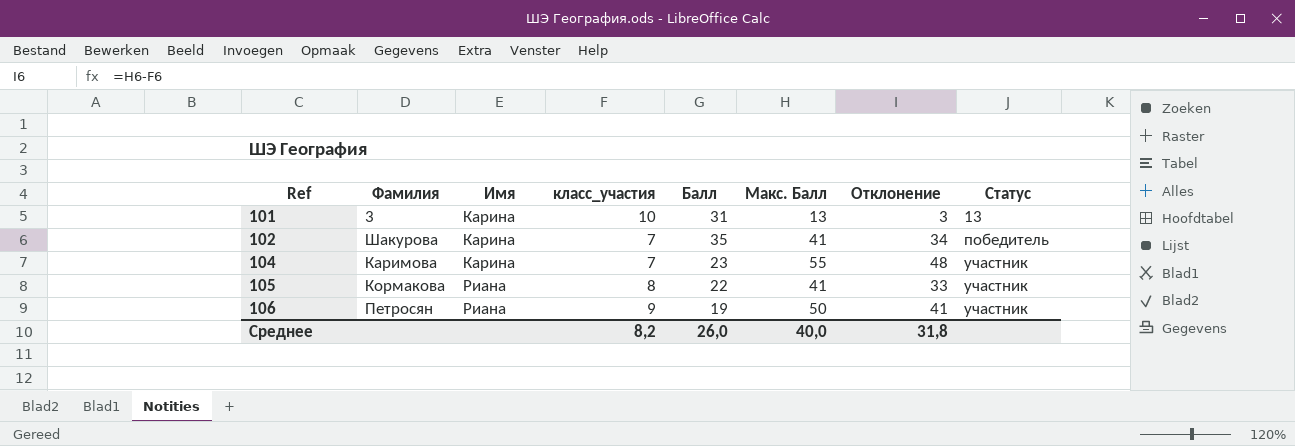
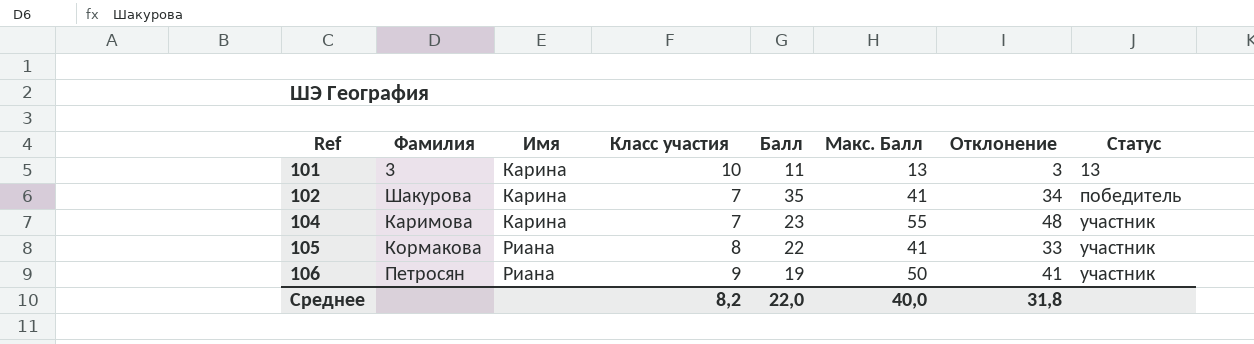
column name: класс_участия -> Класс участия
101 | Балл: 31 -> 11
Среднее | Балл: 26,0 -> 22,0

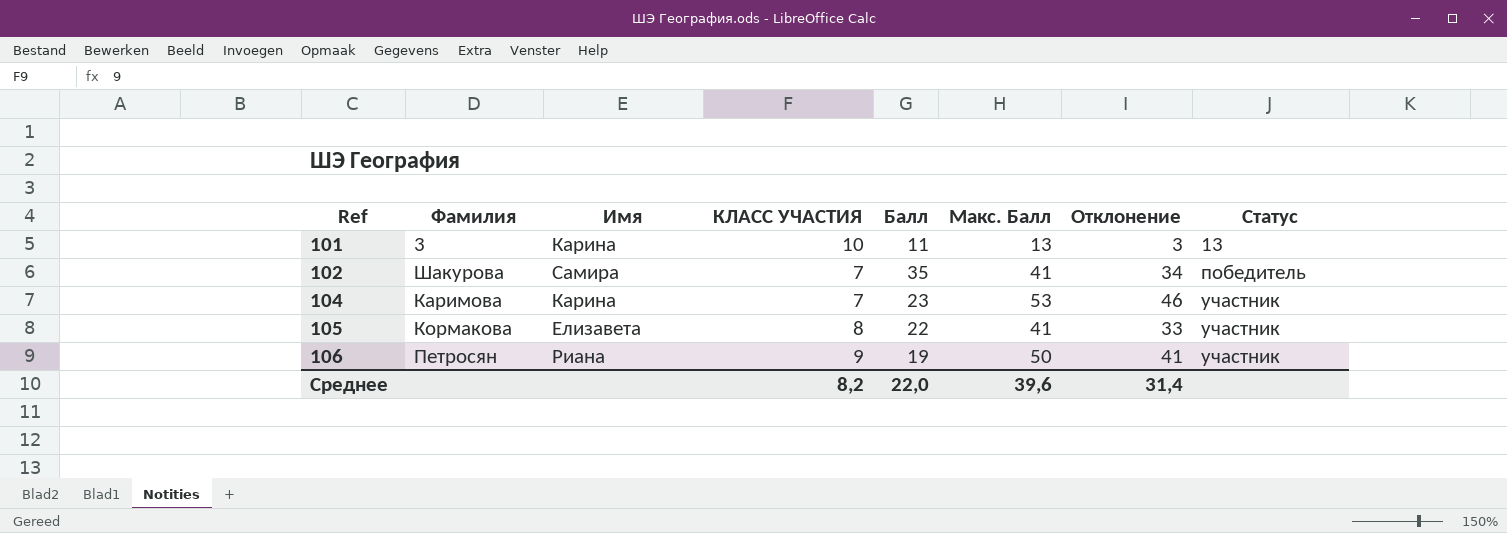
column name: Класс участия -> КЛАСС УЧАСТИЯ
102 | Имя: Карина -> Самира
104 | Макс. Балл: 55 -> 53
104 | Отклонение: 48 -> 46
105 | Имя: Риана -> Елизавета
Среднее | Макс. Балл: 40,0 -> 39,6
Среднее | Отклонение: 31,8 -> 31,4

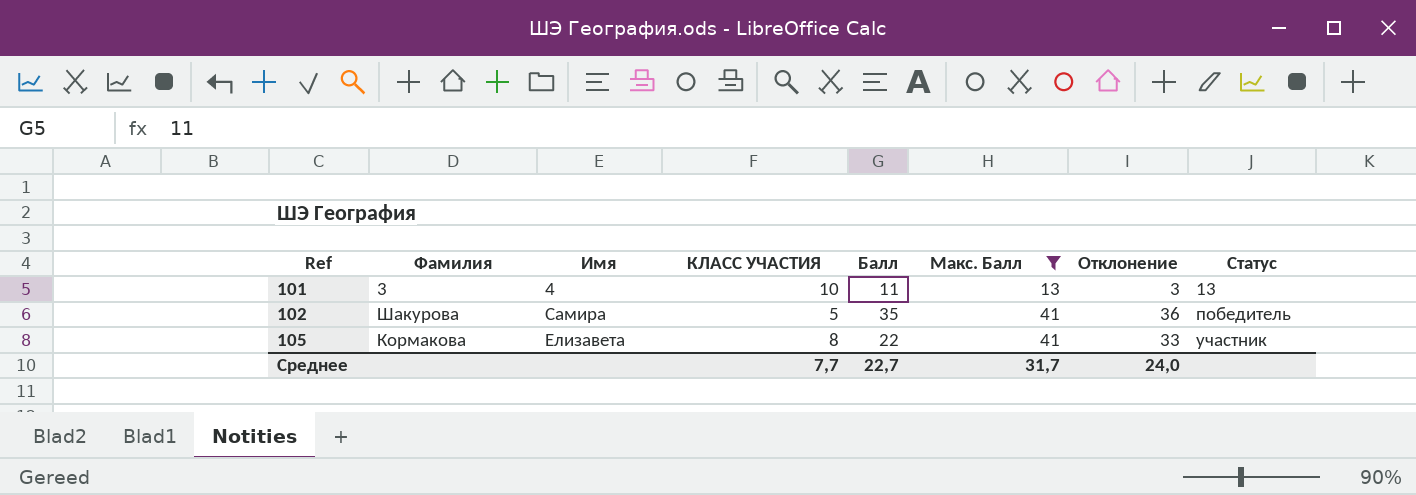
filter: none -> Макс. Балл <= 41
101 | Имя: Карина -> 4
102 | КЛАСС УЧАСТИЯ: 7 -> 5
102 | Отклонение: 34 -> 36
Среднее | КЛАСС УЧАСТИЯ: 8,2 -> 7,7
Среднее | Балл: 22,0 -> 22,7
Среднее | Макс. Балл: 39,6 -> 31,7
Среднее | Отклонение: 31,4 -> 24,0

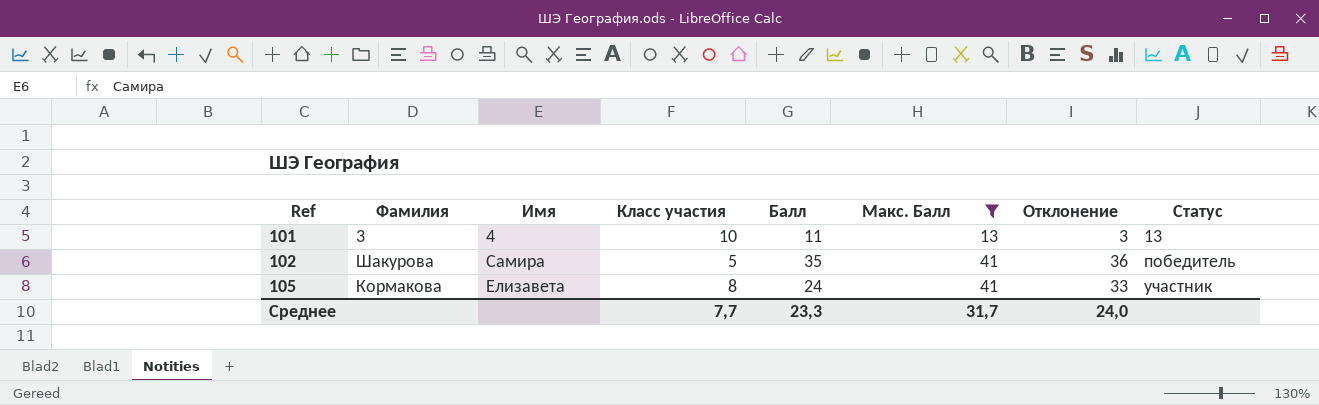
column name: КЛАСС УЧАСТИЯ -> Класс участия
105 | Балл: 22 -> 24
Среднее | Балл: 22,7 -> 23,3

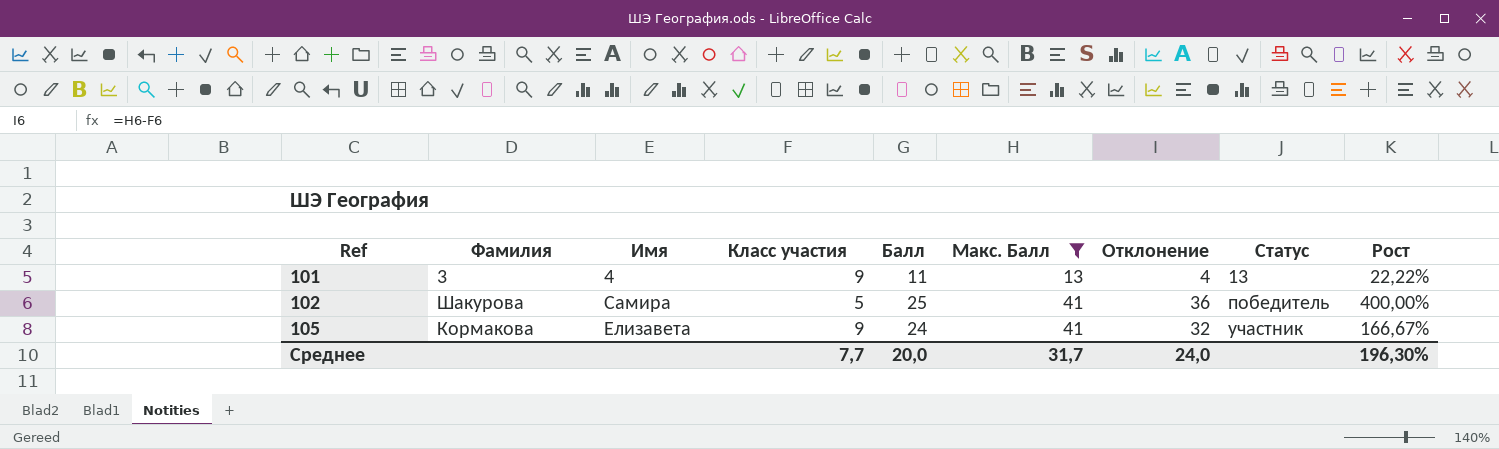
column Рост | formula: none -> ([Балл] - [Класс участия]) / [Класс участия]
101 | Класс участия: 10 -> 9
101 | Отклонение: 3 -> 4
102 | Балл: 35 -> 25
105 | Класс участия: 8 -> 9
105 | Отклонение: 33 -> 32
Среднее | Балл: 23,3 -> 20,0

